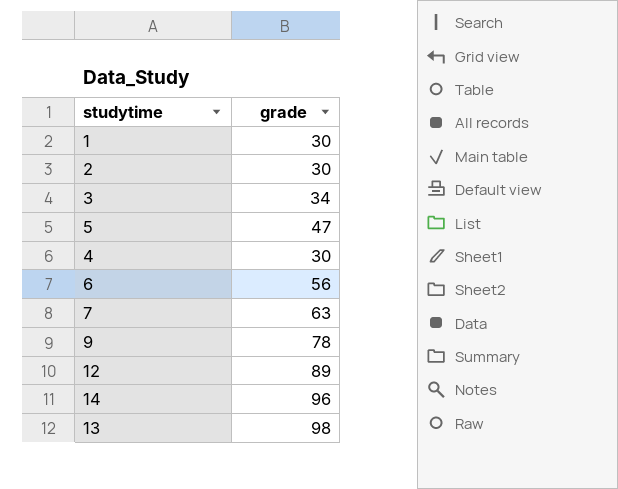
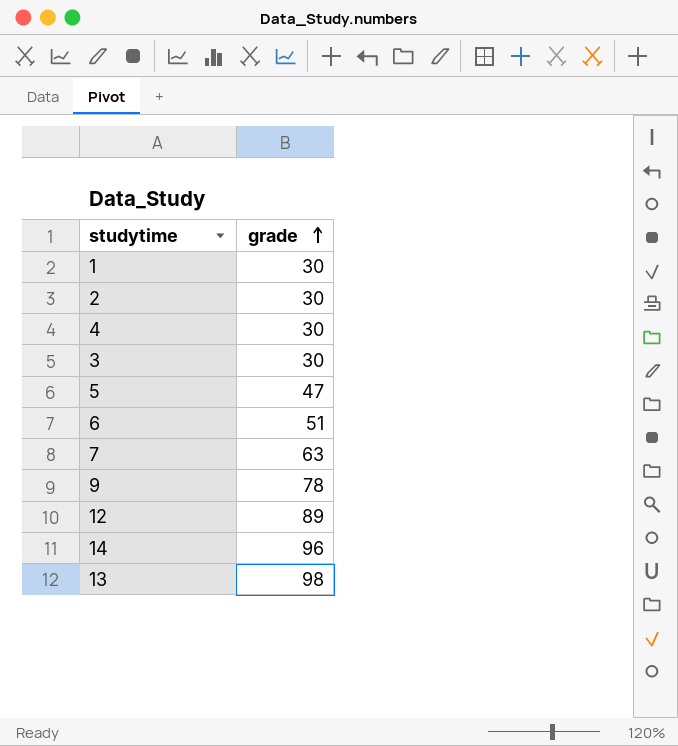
row order: none -> grade ascending
3 | grade: 34 -> 30
6 | grade: 56 -> 51

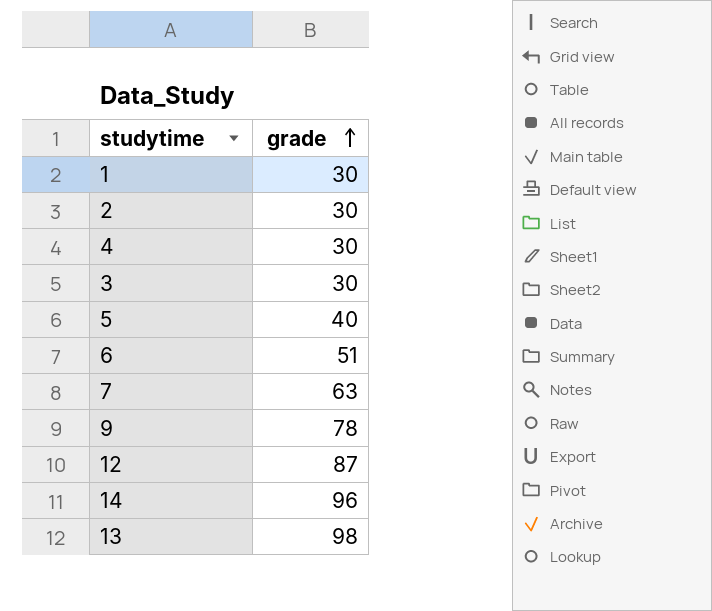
5 | grade: 47 -> 40
12 | grade: 89 -> 87

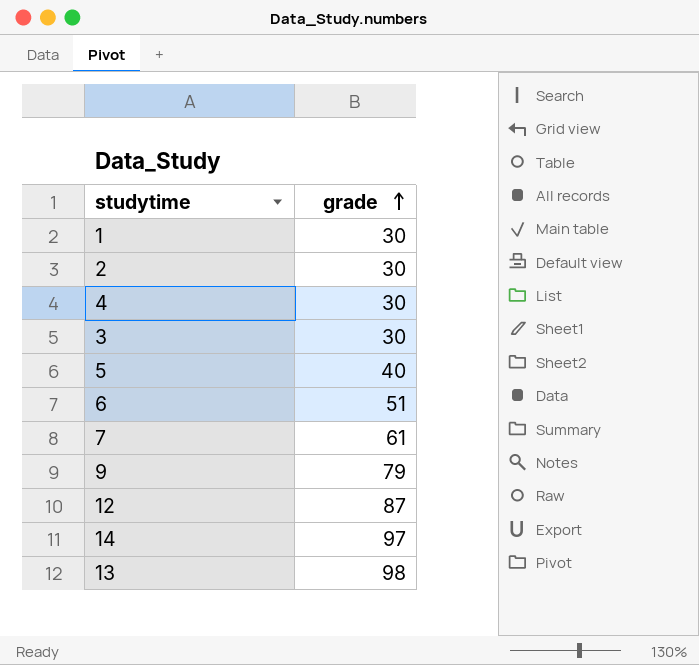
7 | grade: 63 -> 61
9 | grade: 78 -> 79
14 | grade: 96 -> 97

